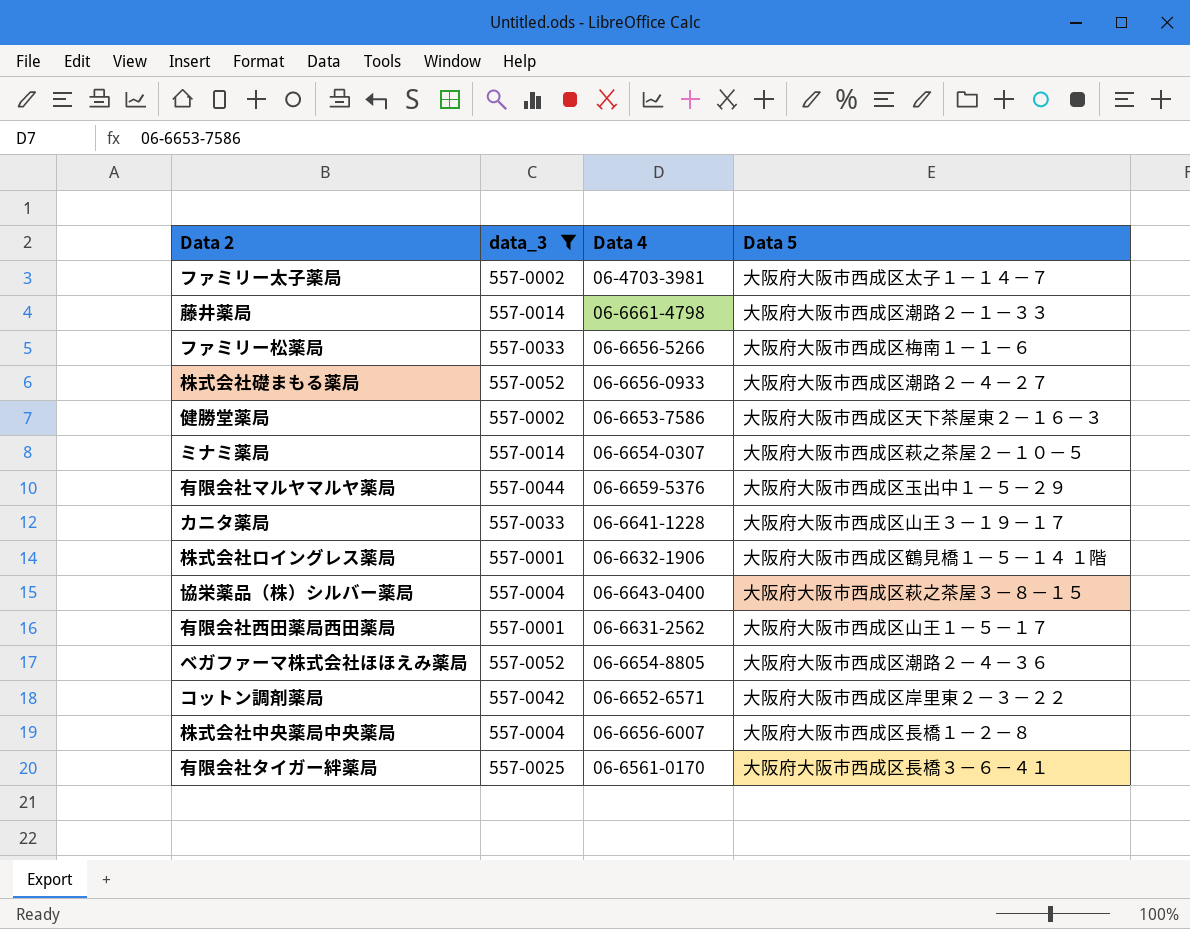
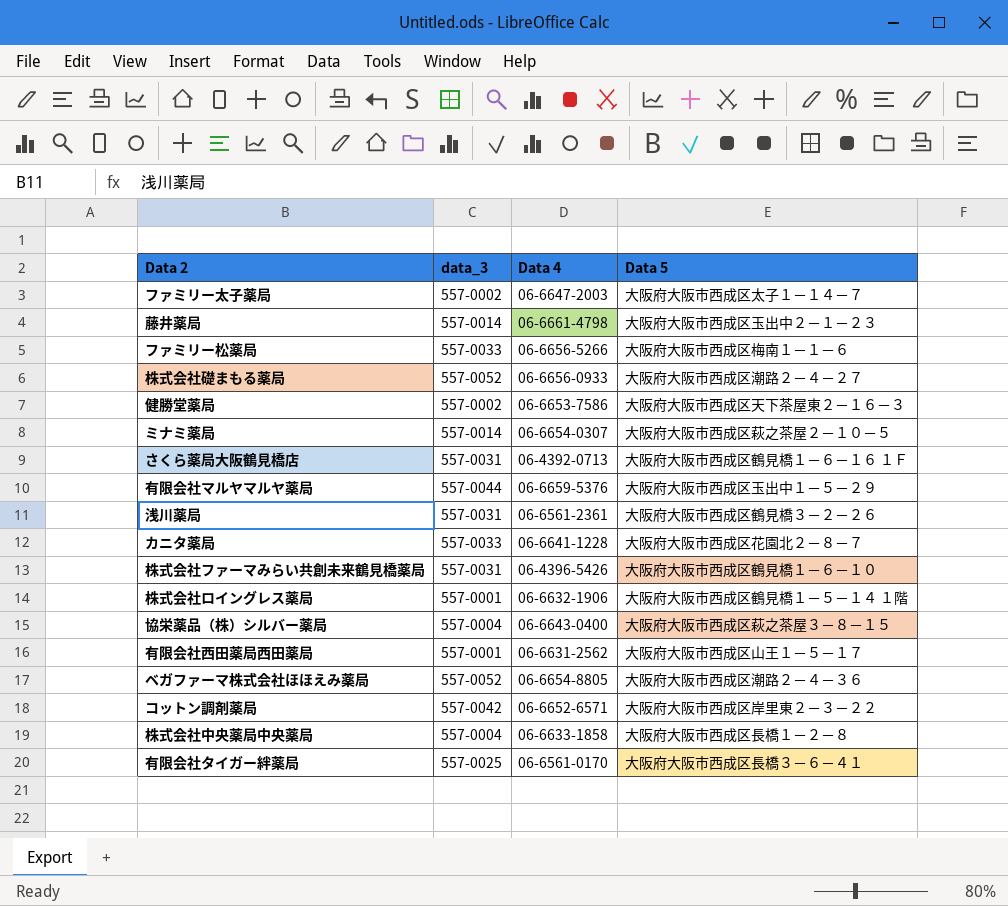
filter: data_3 != 557-0031 -> none
ファミリー太子薬局 | Data 4: 06-4703-3981 -> 06-6647-2003
藤井薬局 | Data 5: 大阪府大阪市西成区潮路２－１－３３ -> 大阪府大阪市西成区玉出中２－１－２３
カニタ薬局 | Data 5: 大阪府大阪市西成区山王３－１９－１７ -> 大阪府大阪市西成区花園北２－８－７
株式会社中央薬局中央薬局 | Data 4: 06-6656-6007 -> 06-6633-1858

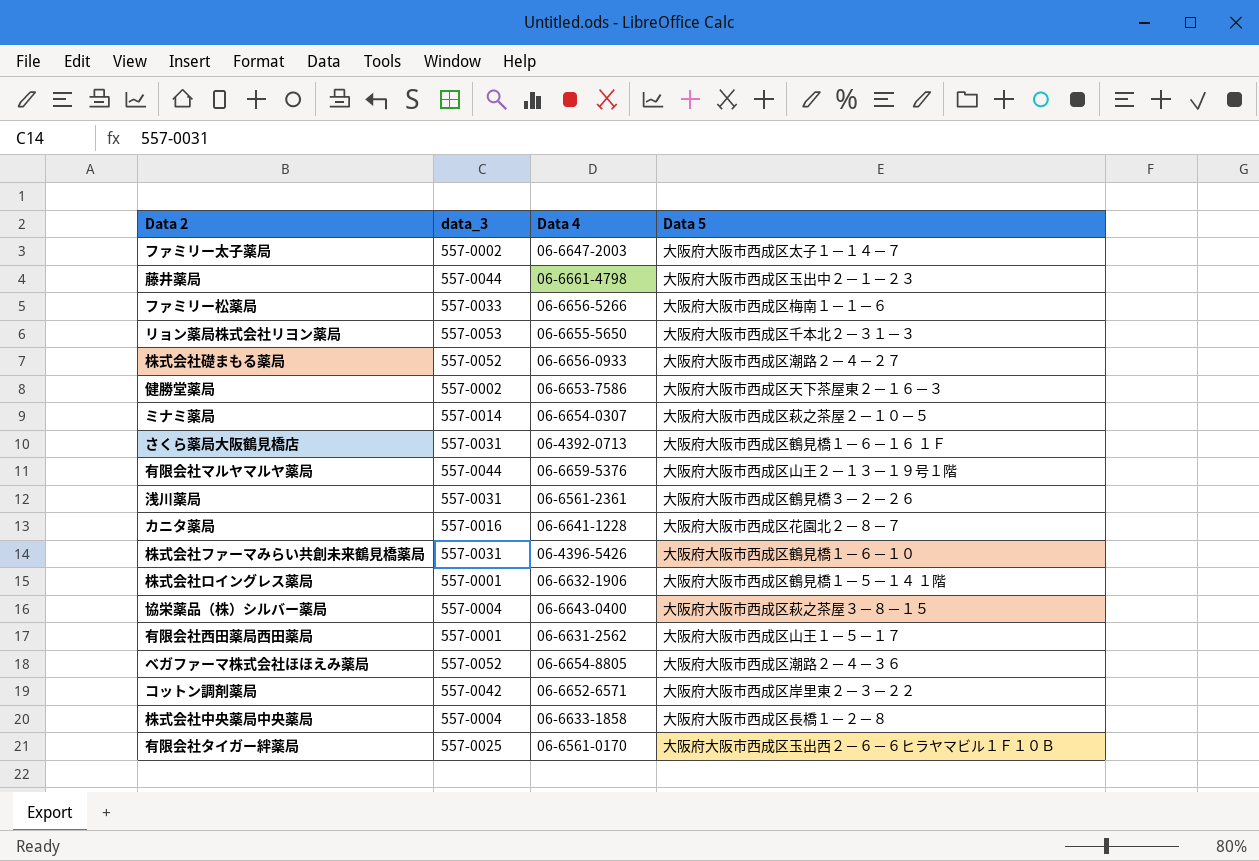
藤井薬局 | data_3: 557-0014 -> 557-0044
row リョン薬局株式会社リヨン薬局: none -> 557-0053 | 06-6655-5650 | 大阪府大阪市西成区千本北２－３１－３
有限会社マルヤマルヤ薬局 | Data 5: 大阪府大阪市西成区玉出中１－５－２９ -> 大阪府大阪市西成区山王２－１３－１９号１階
カニタ薬局 | data_3: 557-0033 -> 557-0016
有限会社タイガー絆薬局 | Data 5: 大阪府大阪市西成区長橋３－６－４１ -> 大阪府大阪市西成区玉出西２－６－６ヒラヤマビル１Ｆ１０Ｂ

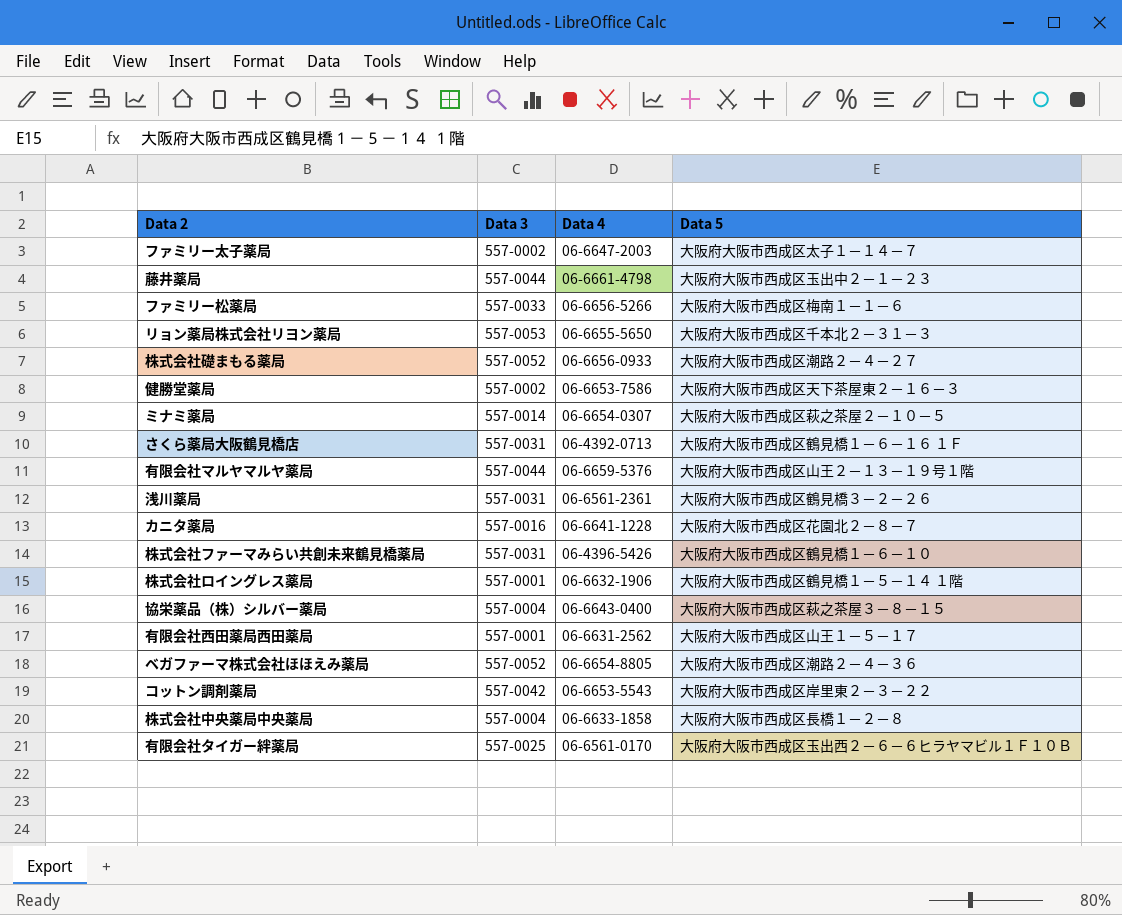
column name: data_3 -> Data 3
コットン調剤薬局 | Data 4: 06-6652-6571 -> 06-6653-5543

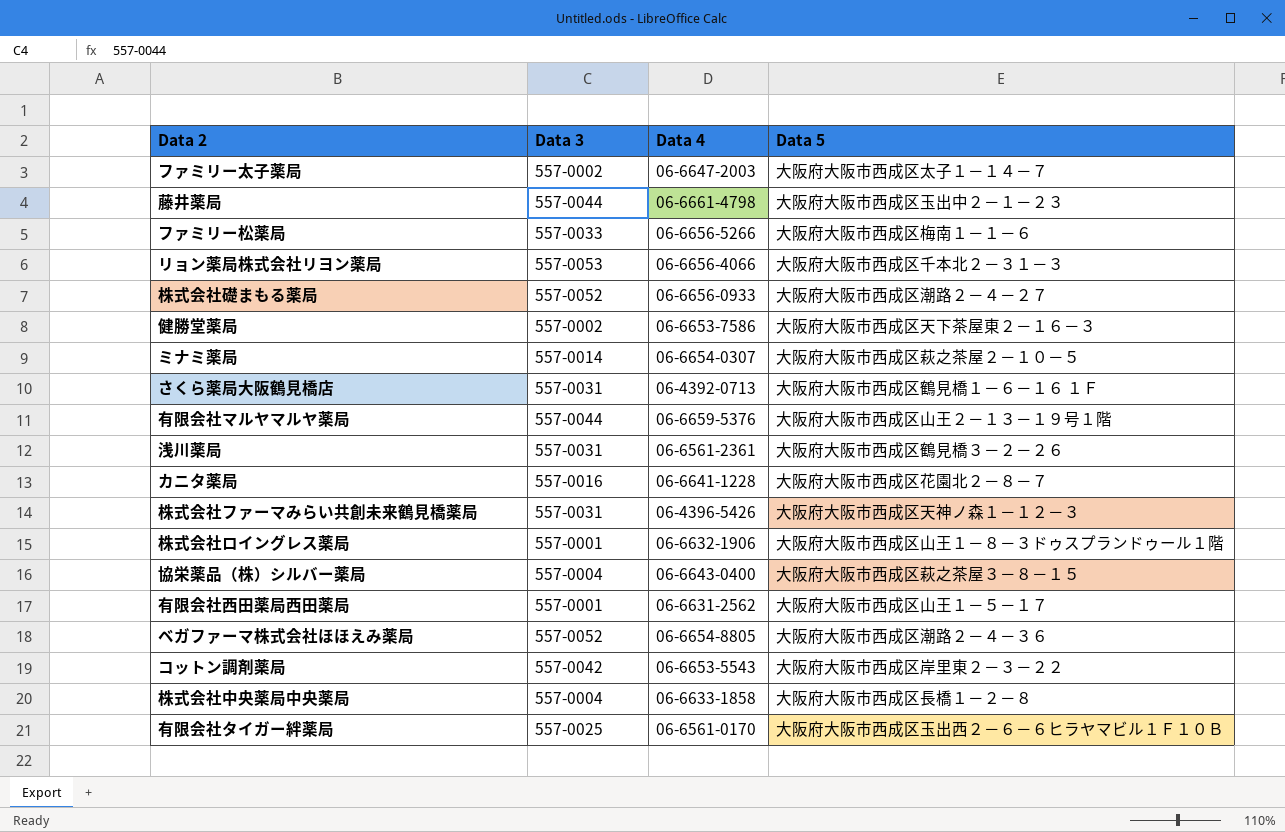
リョン薬局株式会社リヨン薬局 | Data 4: 06-6655-5650 -> 06-6656-4066
株式会社ファーマみらい共創未来鶴見橋薬局 | Data 5: 大阪府大阪市西成区鶴見橋１－６－１０ -> 大阪府大阪市西成区天神ノ森１－１２－３
株式会社ロイングレス薬局 | Data 5: 大阪府大阪市西成区鶴見橋１－５－１４ １階 -> 大阪府大阪市西成区山王１－８－３ドゥスプランドゥール１階

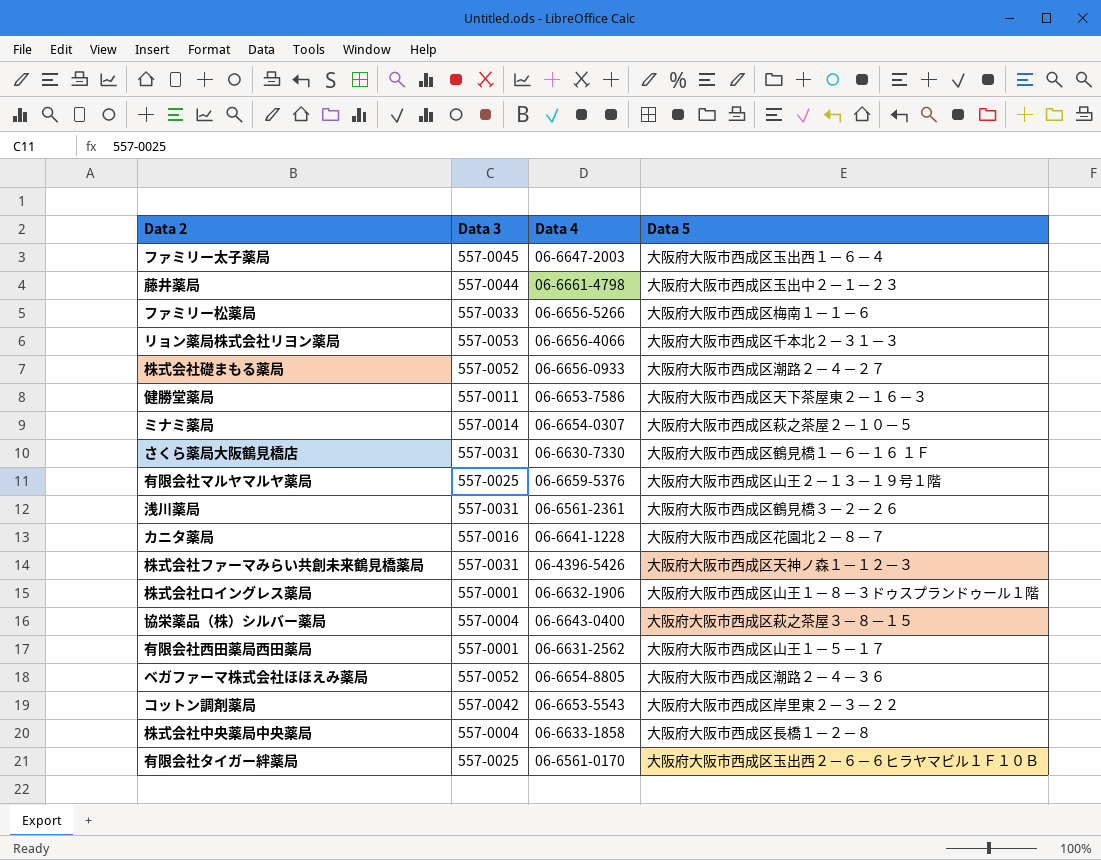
ファミリー太子薬局 | Data 3: 557-0002 -> 557-0045
ファミリー太子薬局 | Data 5: 大阪府大阪市西成区太子１－１４－７ -> 大阪府大阪市西成区玉出西１－６－４
健勝堂薬局 | Data 3: 557-0002 -> 557-0011
さくら薬局大阪鶴見橋店 | Data 4: 06-4392-0713 -> 06-6630-7330
有限会社マルヤマルヤ薬局 | Data 3: 557-0044 -> 557-0025

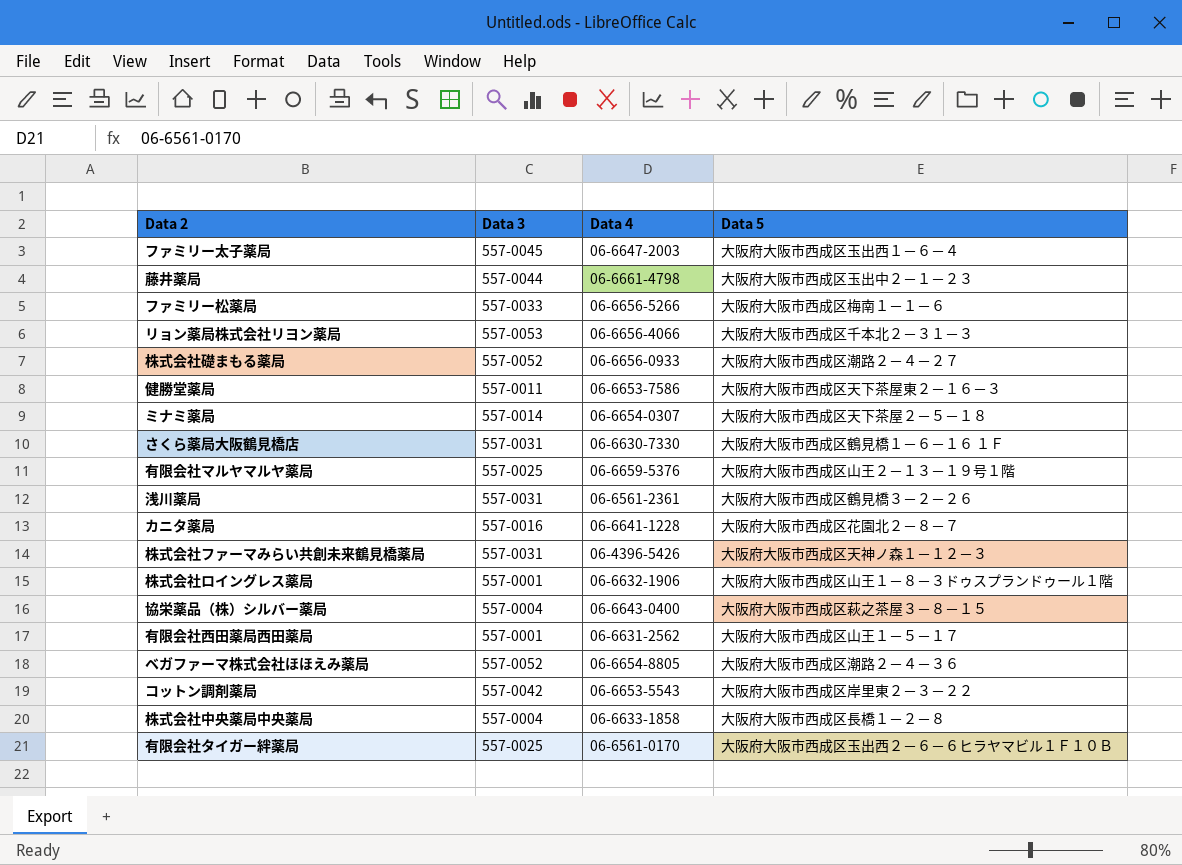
ミナミ薬局 | Data 5: 大阪府大阪市西成区萩之茶屋２－１０－５ -> 大阪府大阪市西成区天下茶屋２－５－１８

